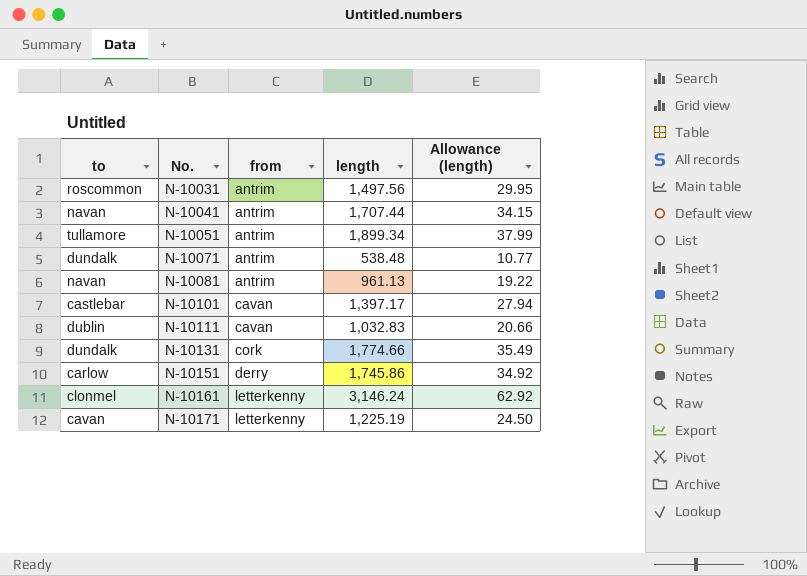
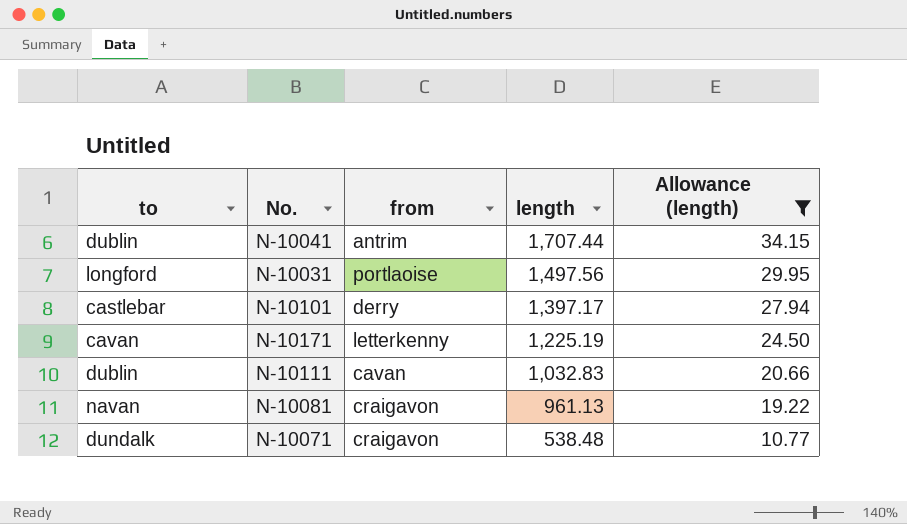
filter: none -> Allowance (length) <= 34.15
row order: No. ascending -> length descending
N-10041 | to: navan -> dublin
N-10031 | to: roscommon -> longford
N-10031 | from: antrim -> portlaoise
N-10101 | from: cavan -> derry
N-10081 | from: antrim -> craigavon
N-10071 | from: antrim -> craigavon

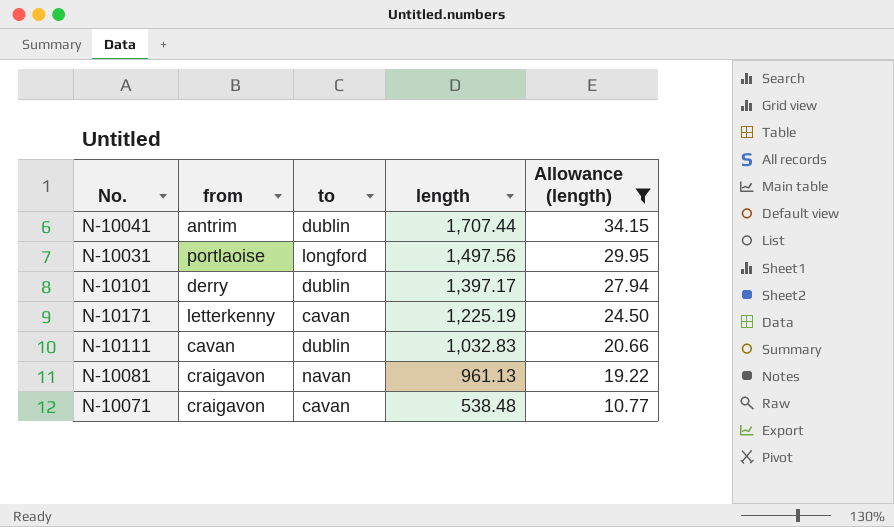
column to | position: 1 -> 3
N-10101 | to: castlebar -> dublin
N-10071 | to: dundalk -> cavan

